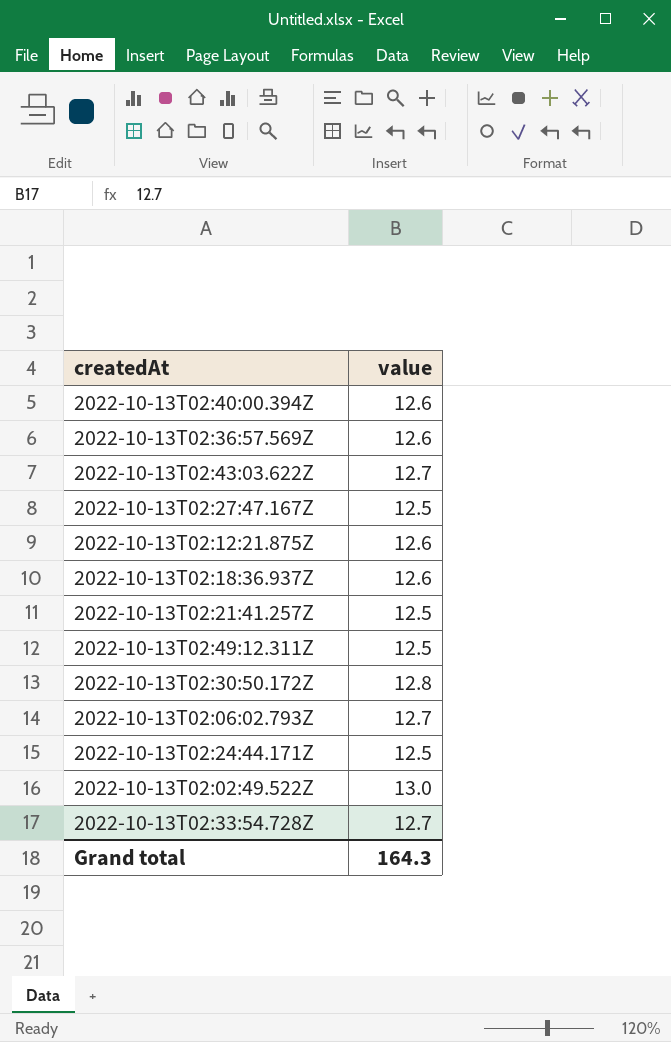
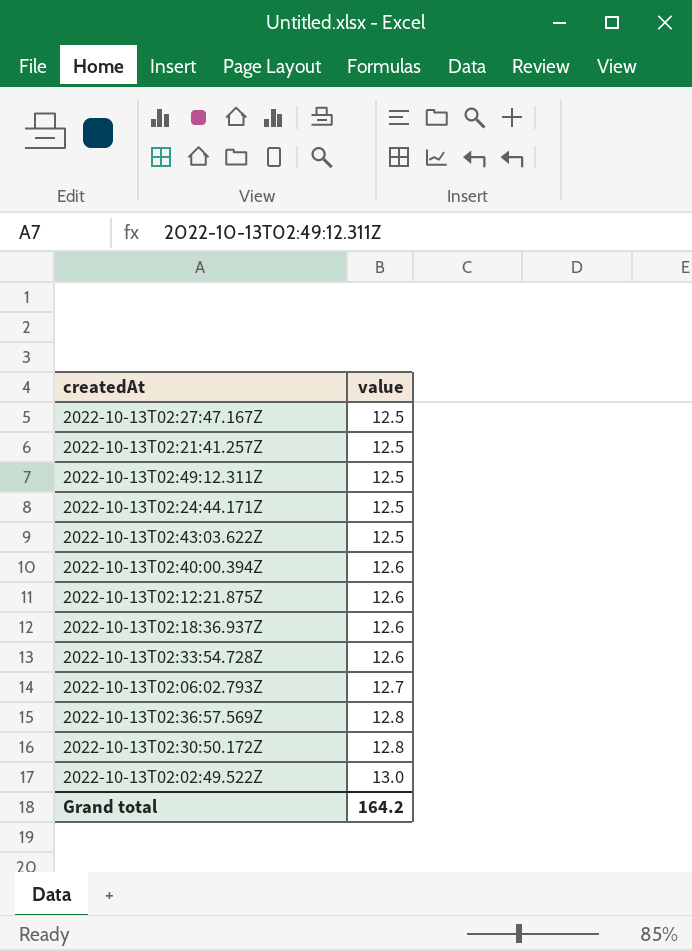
row order: none -> value ascending
2022-10-13T02:43:03.622Z | value: 12.7 -> 12.5
2022-10-13T02:33:54.728Z | value: 12.7 -> 12.6
2022-10-13T02:36:57.569Z | value: 12.6 -> 12.8
Grand total | value: 164.3 -> 164.2

